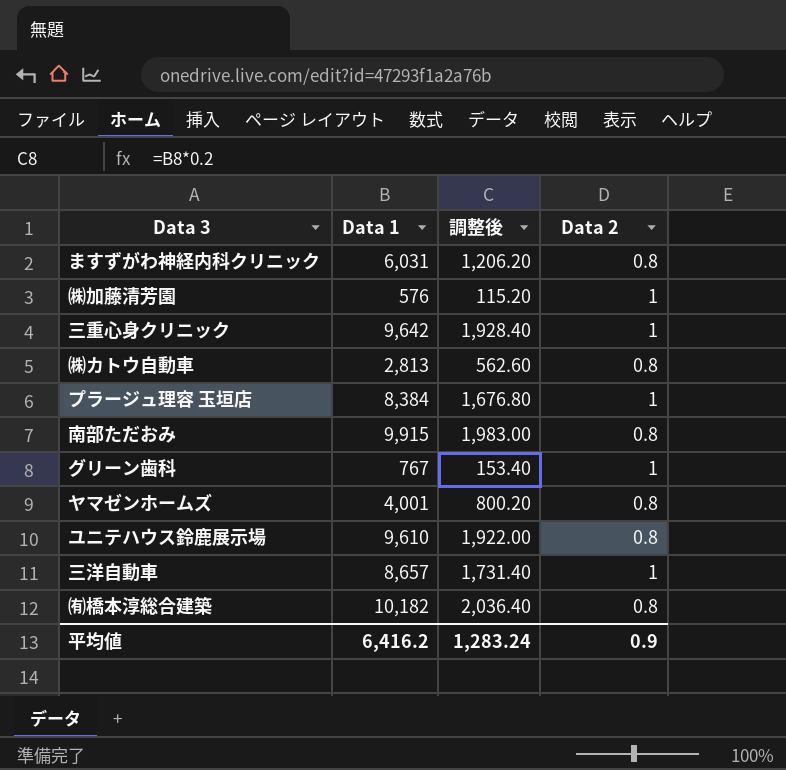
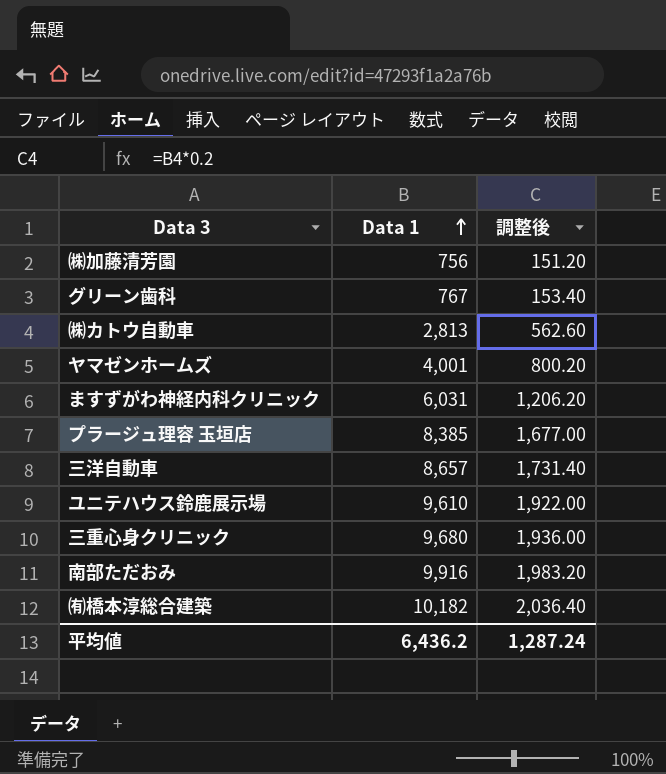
row order: none -> Data 1 ascending
column Data 2 | position: 4 -> none
㈱加藤清芳園 | Data 1: 576 -> 756
㈱加藤清芳園 | 調整後: 115.20 -> 151.20
プラージュ理容 玉垣店 | Data 1: 8,384 -> 8,385
プラージュ理容 玉垣店 | 調整後: 1,676.80 -> 1,677.00
三重心身クリニック | Data 1: 9,642 -> 9,680
三重心身クリニック | 調整後: 1,928.40 -> 1,936.00
南部ただおみ | Data 1: 9,915 -> 9,916
南部ただおみ | 調整後: 1,983.00 -> 1,983.20
平均値 | Data 1: 6,416.2 -> 6,436.2
平均値 | 調整後: 1,283.24 -> 1,287.24

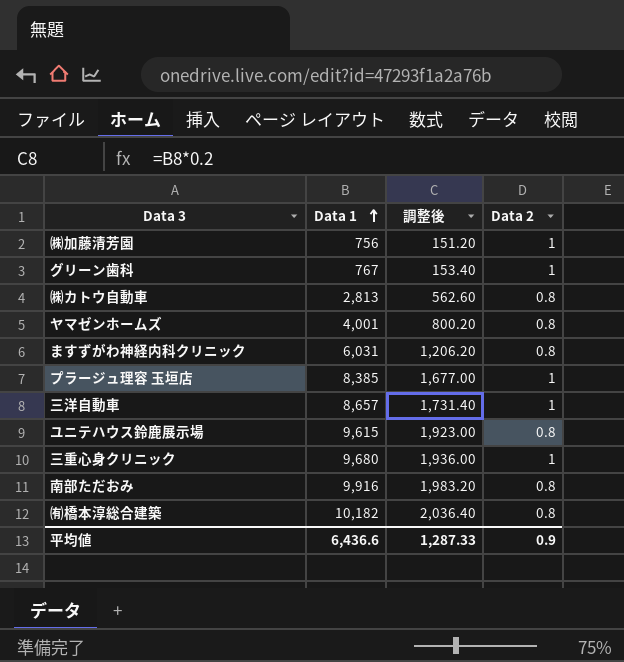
column Data 2 | position: none -> 4
ユニテハウス鈴鹿展示場 | Data 1: 9,610 -> 9,615
ユニテハウス鈴鹿展示場 | 調整後: 1,922.00 -> 1,923.00
平均値 | Data 1: 6,436.2 -> 6,436.6
平均値 | 調整後: 1,287.24 -> 1,287.33

